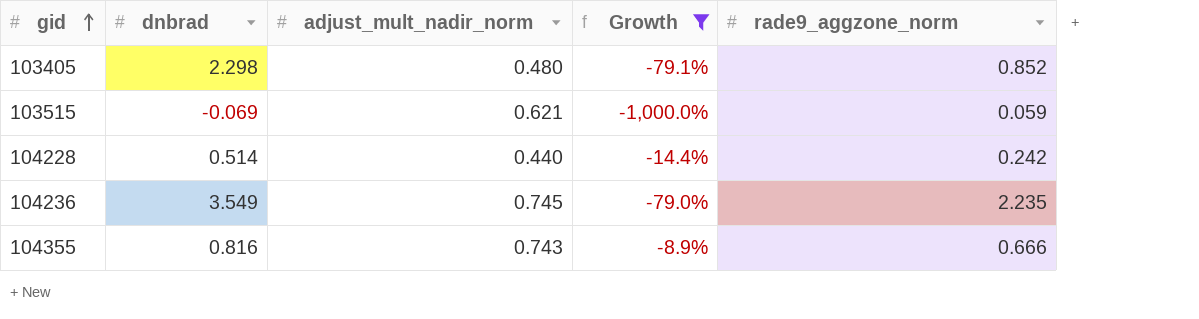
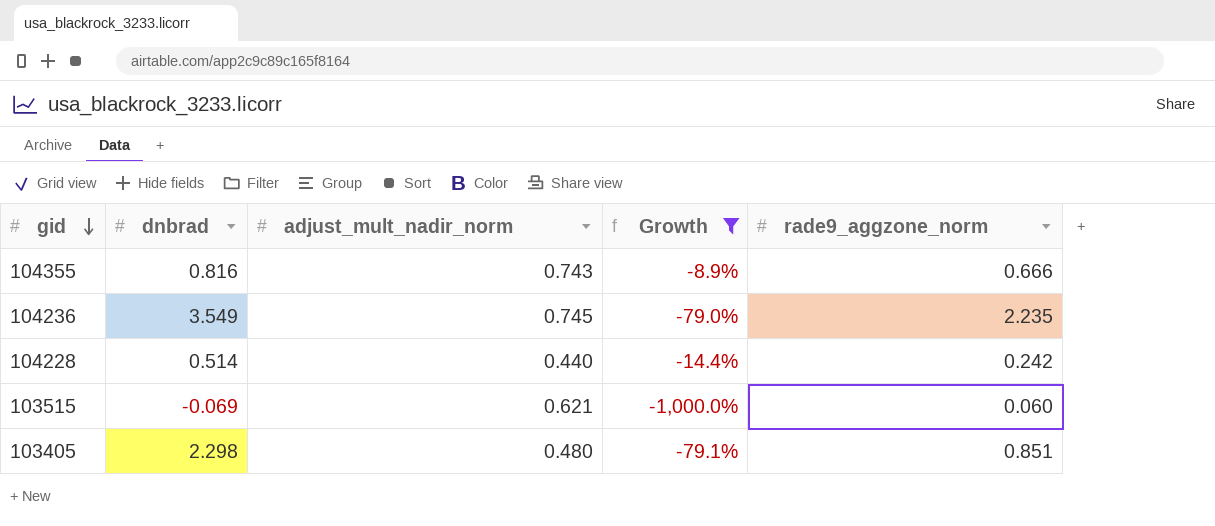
row order: gid ascending -> gid descending
103515 | rade9_aggzone_norm: 0.059 -> 0.060
103405 | rade9_aggzone_norm: 0.852 -> 0.851

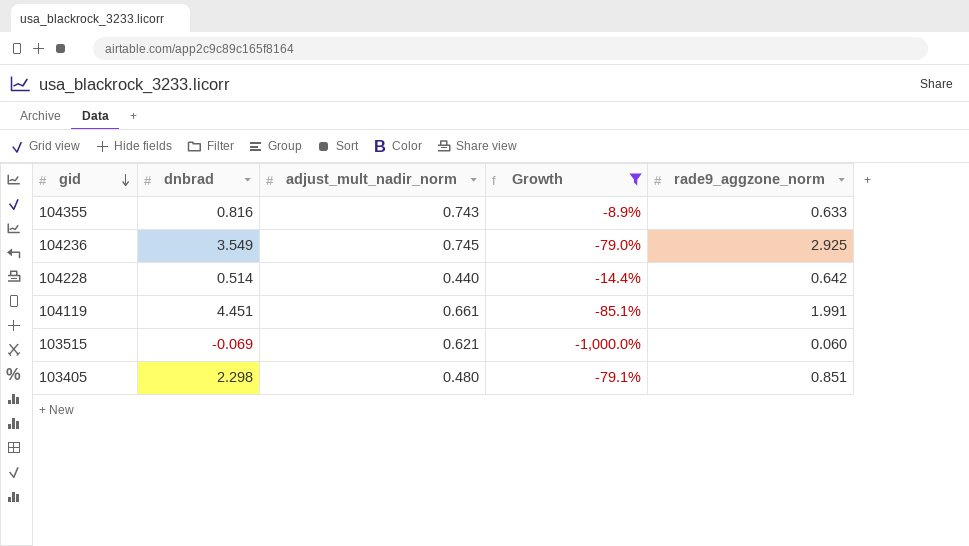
104355 | rade9_aggzone_norm: 0.666 -> 0.633
104236 | rade9_aggzone_norm: 2.235 -> 2.925
104228 | rade9_aggzone_norm: 0.242 -> 0.642
row 104119: none -> 4.451 | 0.661 | -85.1% | 1.991

